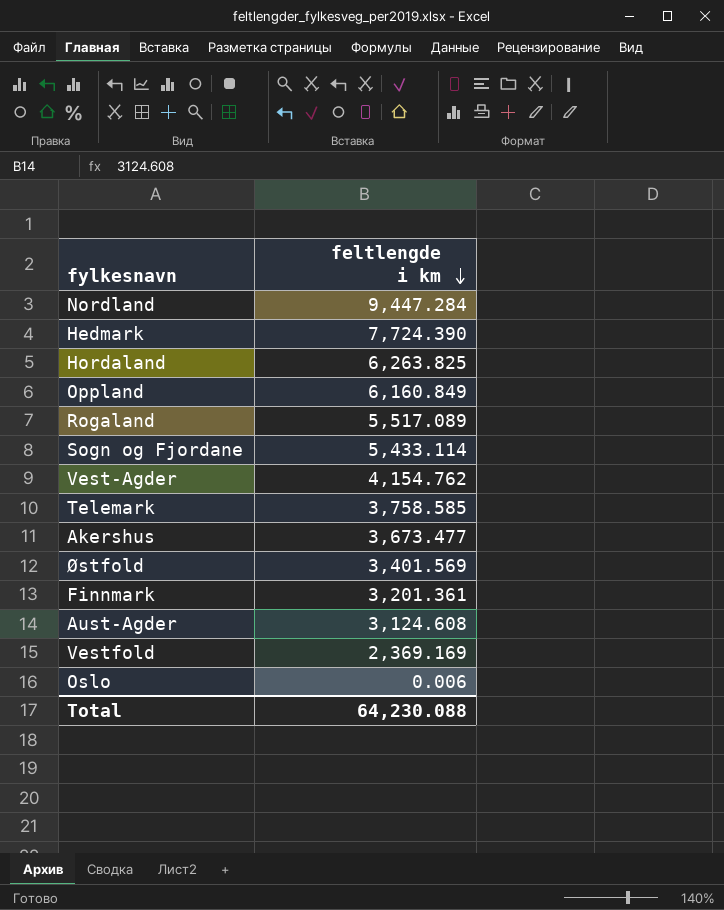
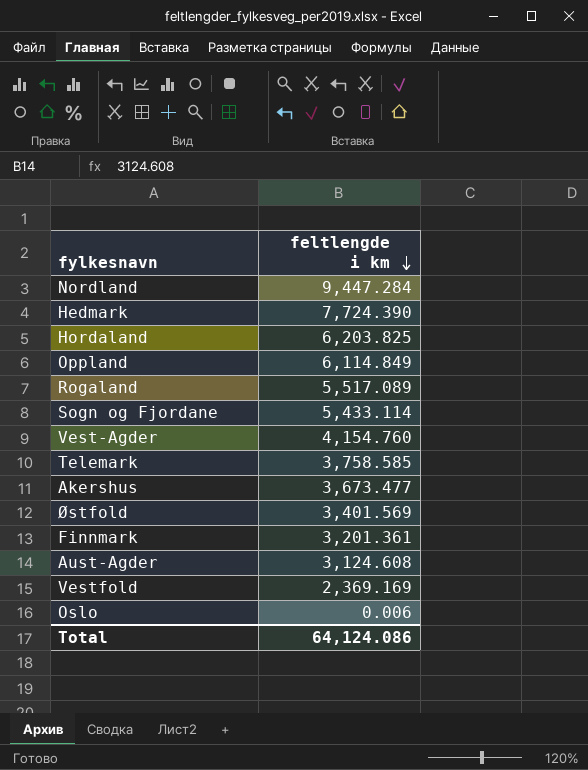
Hordaland | feltlengde i km: 6,263.825 -> 6,203.825
Oppland | feltlengde i km: 6,160.849 -> 6,114.849
Vest-Agder | feltlengde i km: 4,154.762 -> 4,154.760
Total | feltlengde i km: 64,230.088 -> 64,124.086

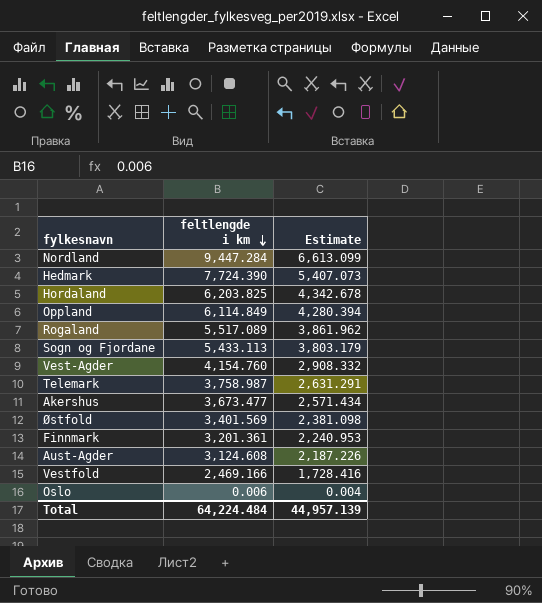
column Estimate | formula: none -> [feltlengde i km] * 0.7
Sogn og Fjordane | feltlengde i km: 5,433.114 -> 5,433.113
Telemark | feltlengde i km: 3,758.585 -> 3,758.987
Vestfold | feltlengde i km: 2,369.169 -> 2,469.166
Total | feltlengde i km: 64,124.086 -> 64,224.484

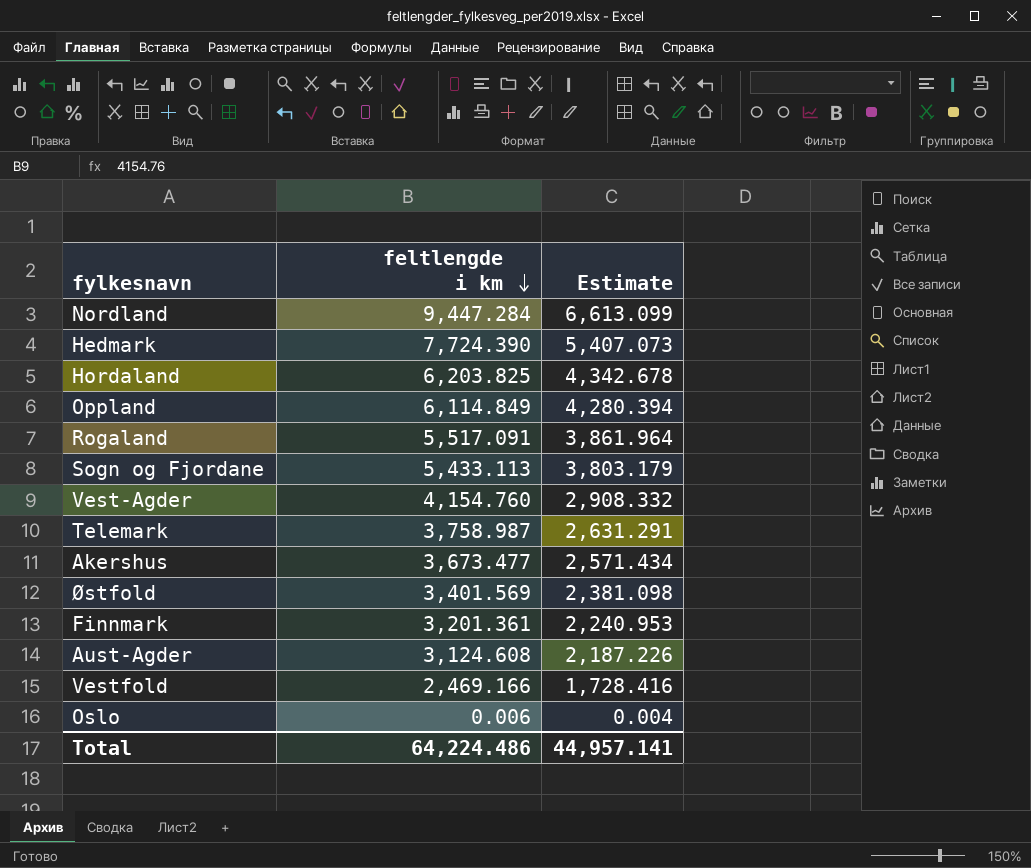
Rogaland | feltlengde i km: 5,517.089 -> 5,517.091
Rogaland | Estimate: 3,861.962 -> 3,861.964
Total | feltlengde i km: 64,224.484 -> 64,224.486
Total | Estimate: 44,957.139 -> 44,957.141

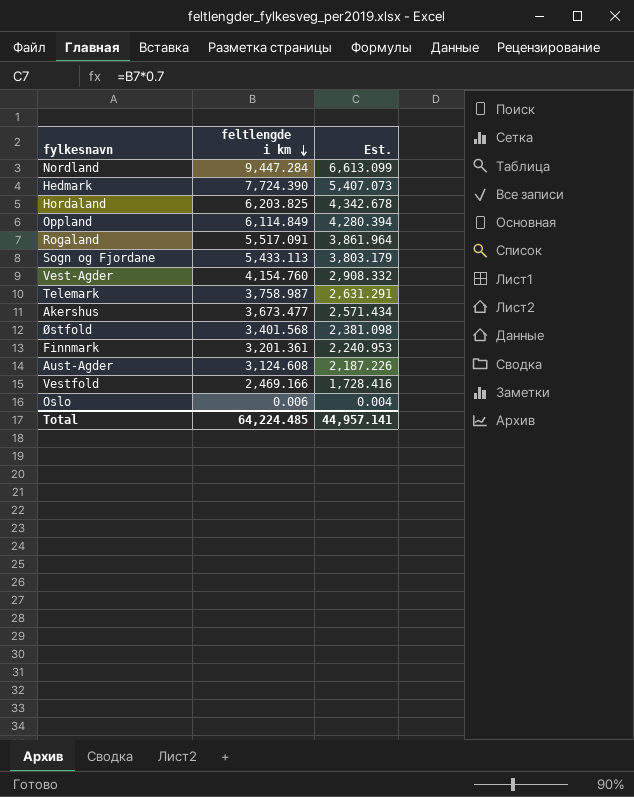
column name: Estimate -> Est.
Østfold | feltlengde i km: 3,401.569 -> 3,401.568
Total | feltlengde i km: 64,224.486 -> 64,224.485

